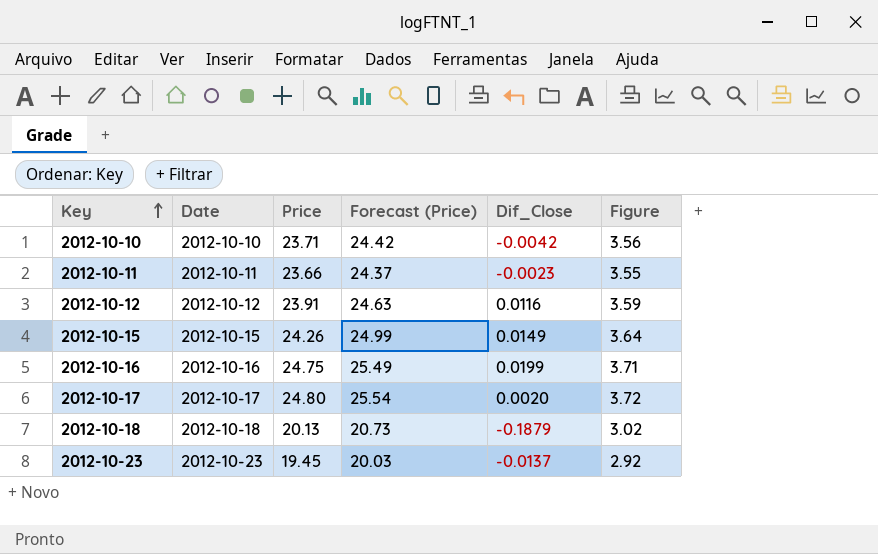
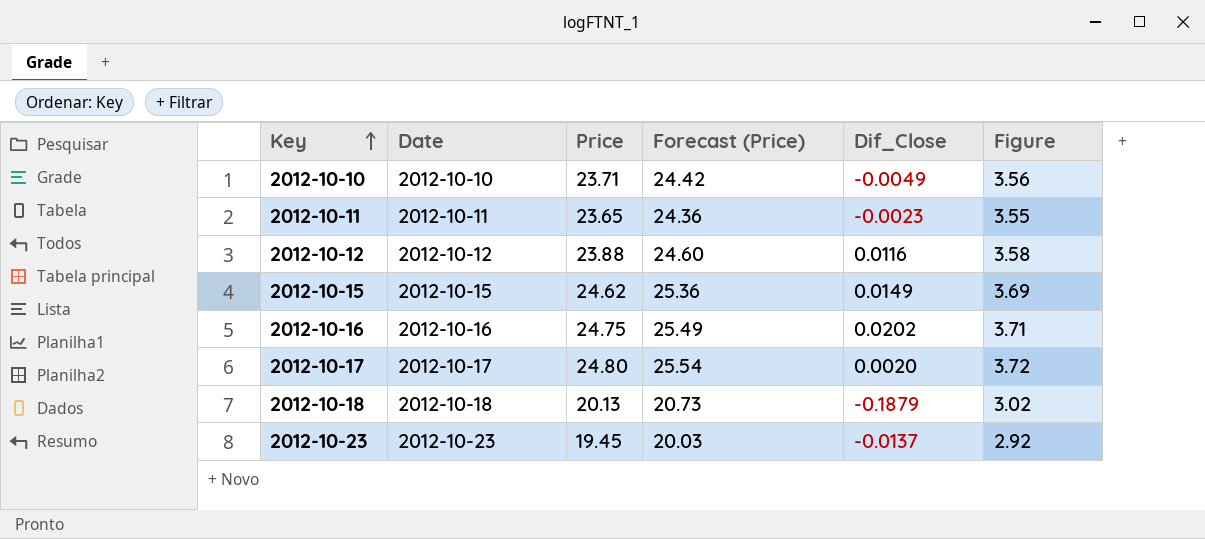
2012-10-10 | Dif_Close: -0.0042 -> -0.0049
2012-10-11 | Price: 23.66 -> 23.65
2012-10-11 | Forecast (Price): 24.37 -> 24.36
2012-10-12 | Price: 23.91 -> 23.88
2012-10-12 | Forecast (Price): 24.63 -> 24.60
2012-10-12 | Figure: 3.59 -> 3.58
2012-10-15 | Price: 24.26 -> 24.62
2012-10-15 | Forecast (Price): 24.99 -> 25.36
2012-10-15 | Figure: 3.64 -> 3.69
2012-10-16 | Dif_Close: 0.0199 -> 0.0202

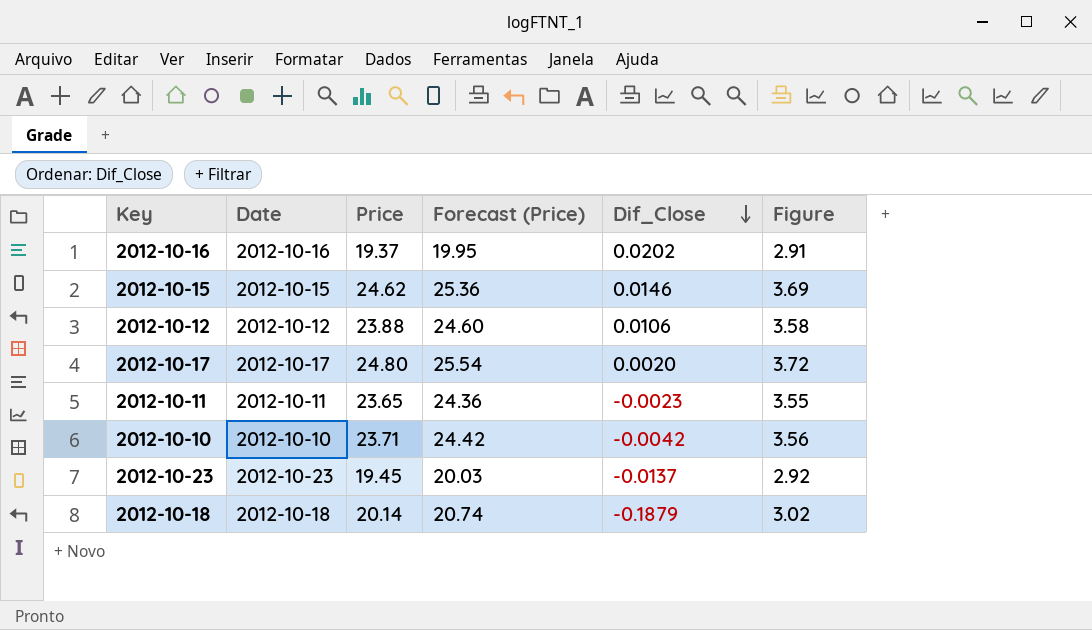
row order: Key ascending -> Dif_Close descending
2012-10-16 | Price: 24.75 -> 19.37
2012-10-16 | Forecast (Price): 25.49 -> 19.95
2012-10-16 | Figure: 3.71 -> 2.91
2012-10-15 | Dif_Close: 0.0149 -> 0.0146
2012-10-12 | Dif_Close: 0.0116 -> 0.0106
2012-10-10 | Dif_Close: -0.0049 -> -0.0042
2012-10-18 | Price: 20.13 -> 20.14
2012-10-18 | Forecast (Price): 20.73 -> 20.74

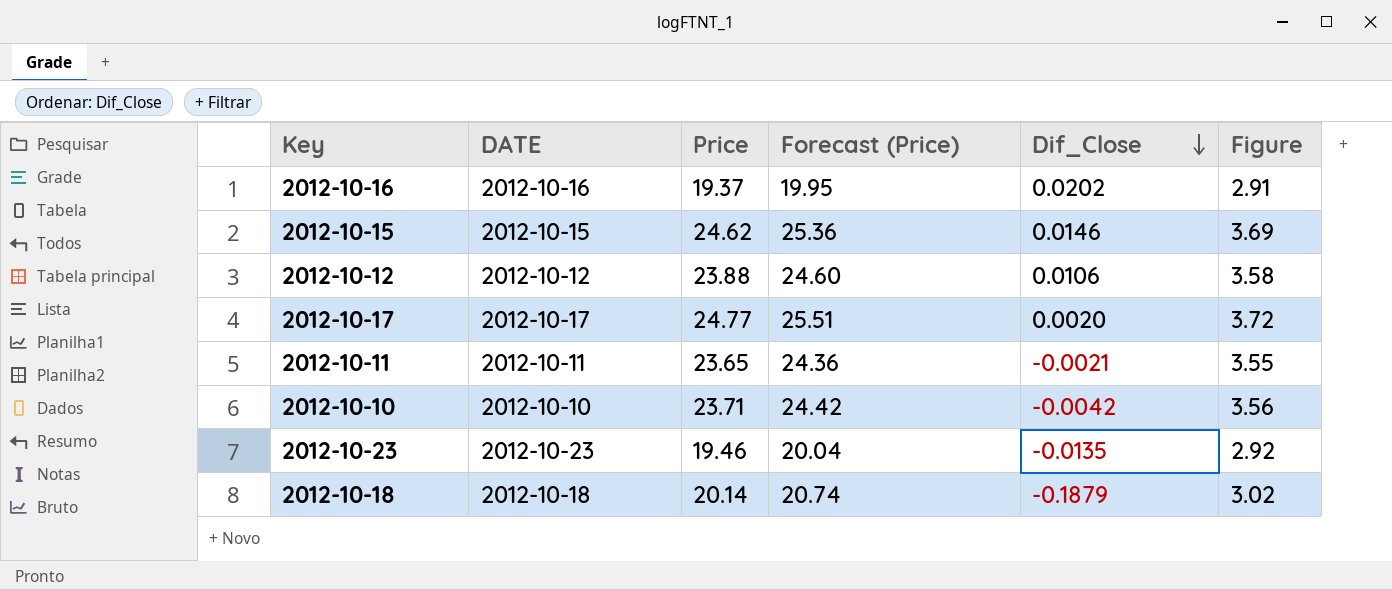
column name: Date -> DATE
2012-10-17 | Price: 24.80 -> 24.77
2012-10-17 | Forecast (Price): 25.54 -> 25.51
2012-10-11 | Dif_Close: -0.0023 -> -0.0021
2012-10-23 | Price: 19.45 -> 19.46
2012-10-23 | Forecast (Price): 20.03 -> 20.04
2012-10-23 | Dif_Close: -0.0137 -> -0.0135

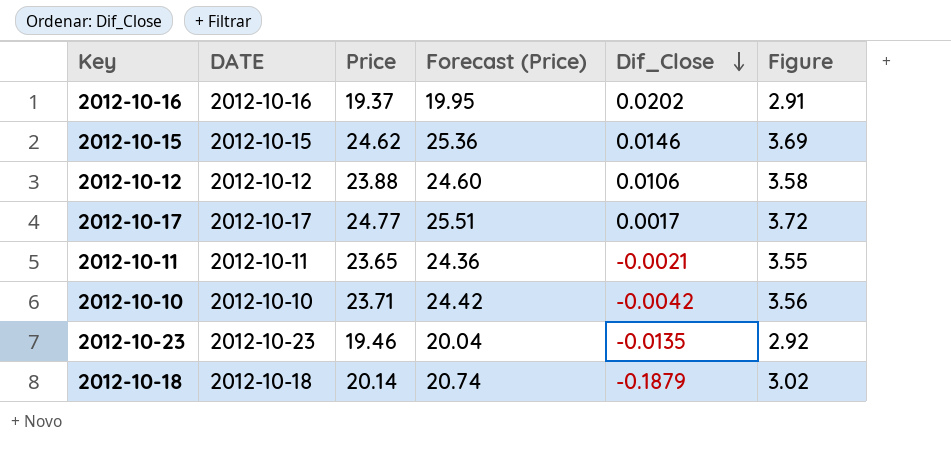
2012-10-17 | Dif_Close: 0.0020 -> 0.0017

